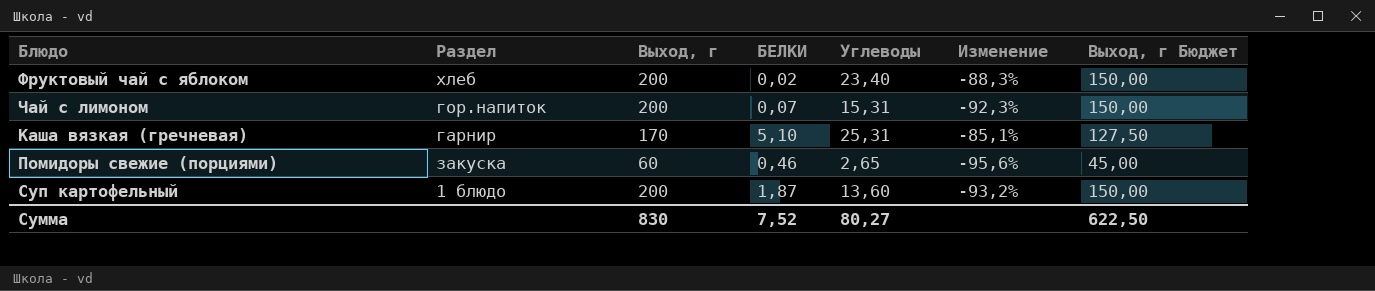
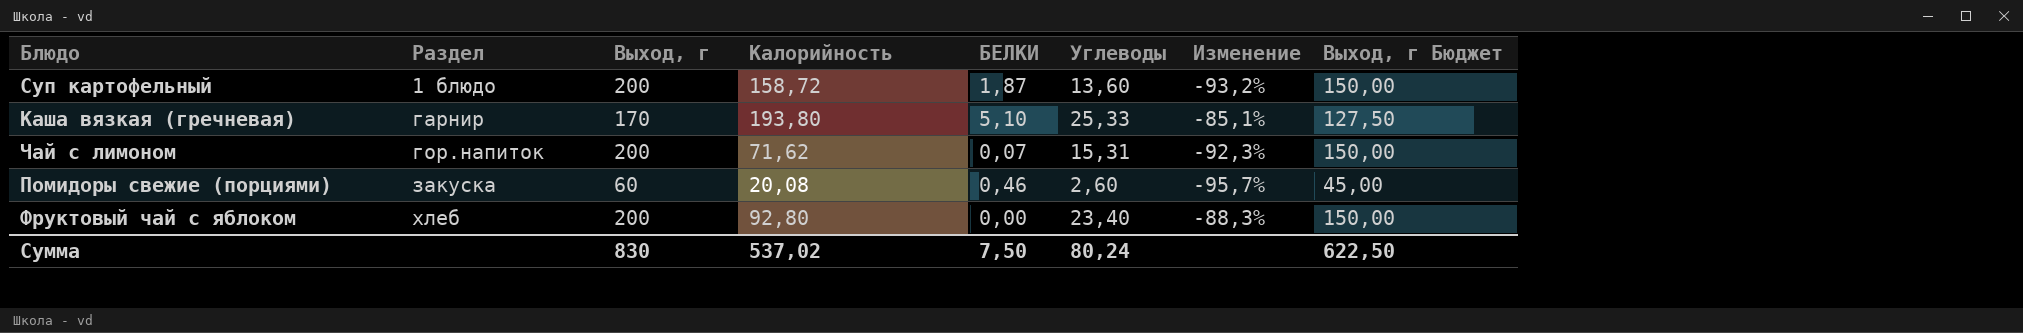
row order: none -> Раздел ascending
column Калорийность | position: none -> 4
Каша вязкая (гречневая) | Углеводы: 25,31 -> 25,33
Помидоры свежие (порциями) | Углеводы: 2,65 -> 2,60
Помидоры свежие (порциями) | Изменение: -95,6% -> -95,7%
Фруктовый чай с яблоком | БЕЛКИ: 0,02 -> 0,00
Сумма | БЕЛКИ: 7,52 -> 7,50
Сумма | Углеводы: 80,27 -> 80,24

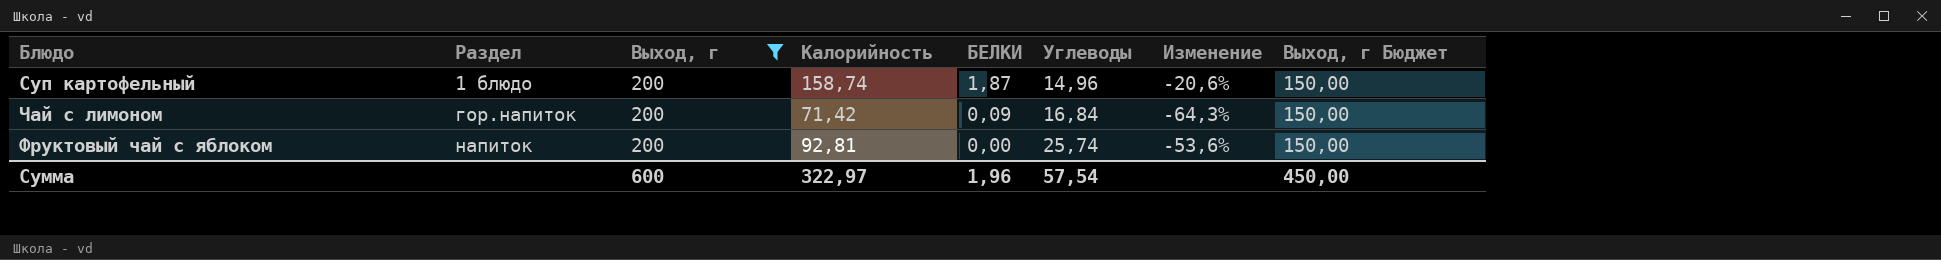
filter: none -> Выход, г = 200
column Изменение | formula: ([Углеводы] - [Выход, г]) / [Выход, г] -> ([Калорийность] - [Выход, г]) / [Выход, г]
Суп картофельный | Калорийность: 158,72 -> 158,74
Суп картофельный | Углеводы: 13,60 -> 14,96
Чай с лимоном | Калорийность: 71,62 -> 71,42
Чай с лимоном | БЕЛКИ: 0,07 -> 0,09
Чай с лимоном | Углеводы: 15,31 -> 16,84
Фруктовый чай с яблоком | Раздел: хлеб -> напиток
Фруктовый чай с яблоком | Калорийность: 92,80 -> 92,81
Фруктовый чай с яблоком | Углеводы: 23,40 -> 25,74
Сумма | Выход, г: 830 -> 600
Сумма | Калорийность: 537,02 -> 322,97
Сумма | БЕЛКИ: 7,50 -> 1,96
Сумма | Углеводы: 80,24 -> 57,54
Сумма | Выход, г Бюджет: 622,50 -> 450,00

